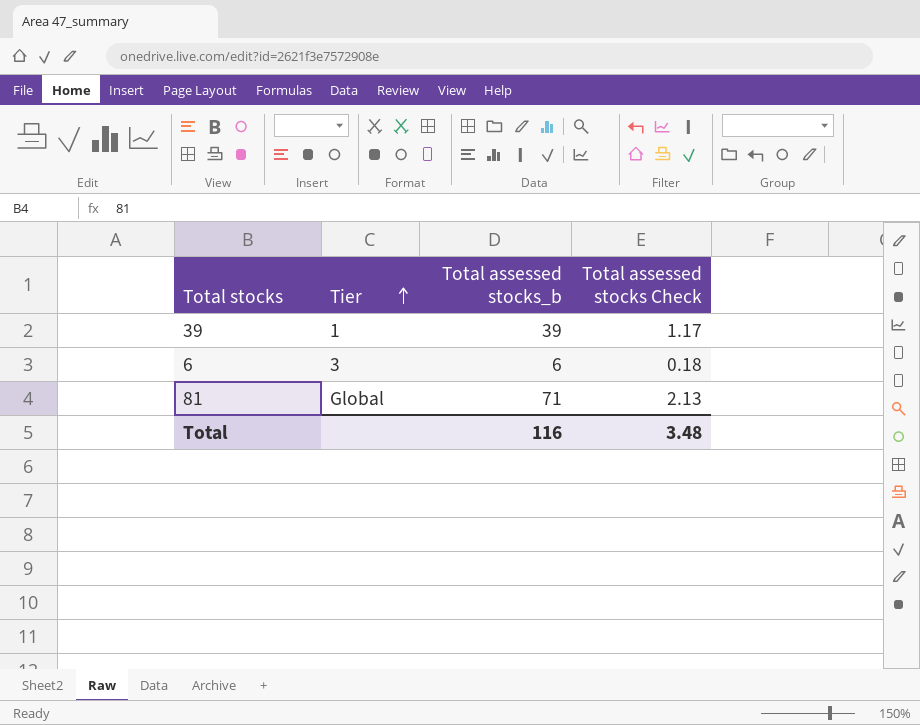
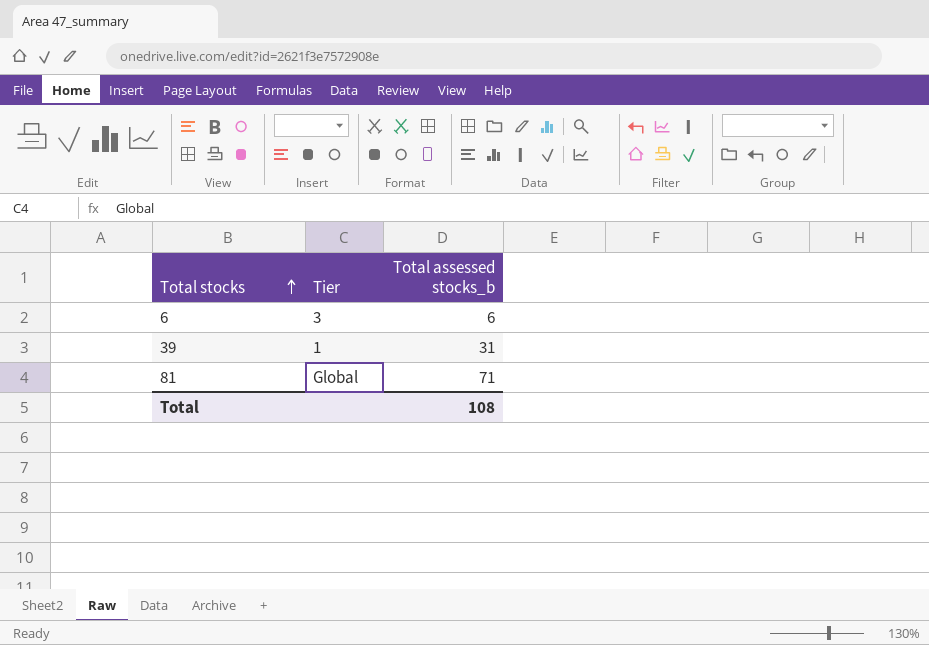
row order: Tier ascending -> Total stocks ascending
column Total assessed stocks Check | formula: [Total assessed stocks_b] * 0.03 -> none
39 | Total assessed stocks_b: 39 -> 31
Total | Total assessed stocks_b: 116 -> 108

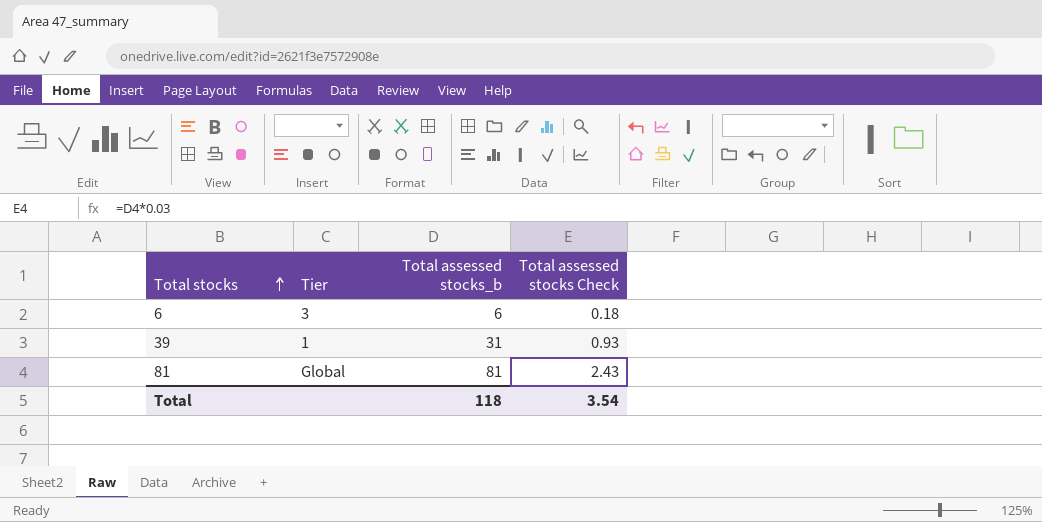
column Total assessed stocks Check | formula: none -> [Total assessed stocks_b] * 0.03
81 | Total assessed stocks_b: 71 -> 81
Total | Total assessed stocks_b: 108 -> 118

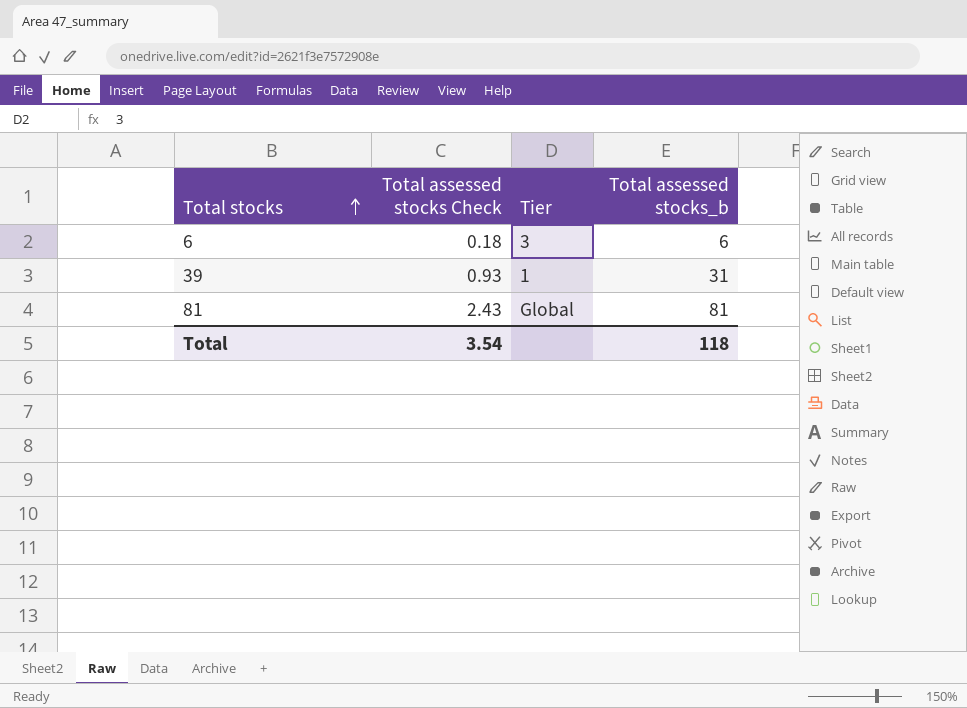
column Total assessed stocks Check | position: 4 -> 2

